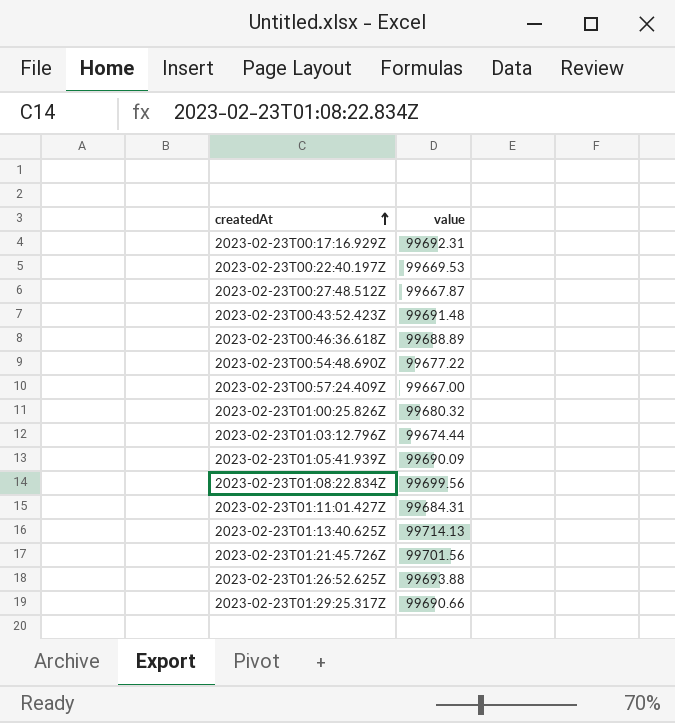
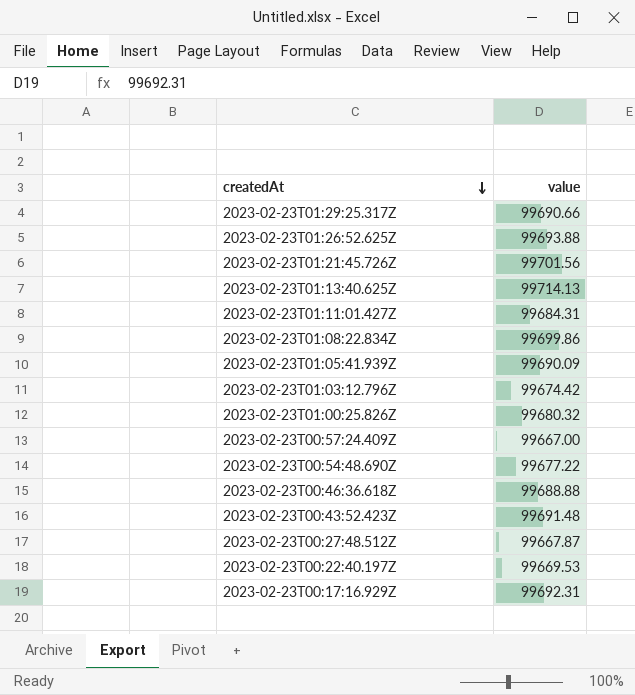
row order: createdAt ascending -> createdAt descending
2023-02-23T01:08:22.834Z | value: 99699.56 -> 99699.86
2023-02-23T01:03:12.796Z | value: 99674.44 -> 99674.42
2023-02-23T00:46:36.618Z | value: 99688.89 -> 99688.88

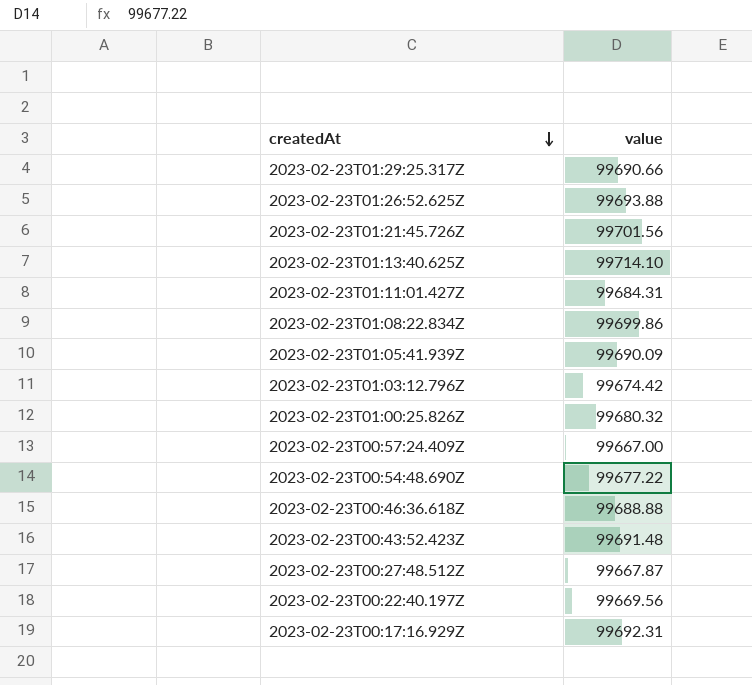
2023-02-23T01:13:40.625Z | value: 99714.13 -> 99714.10
2023-02-23T00:22:40.197Z | value: 99669.53 -> 99669.56

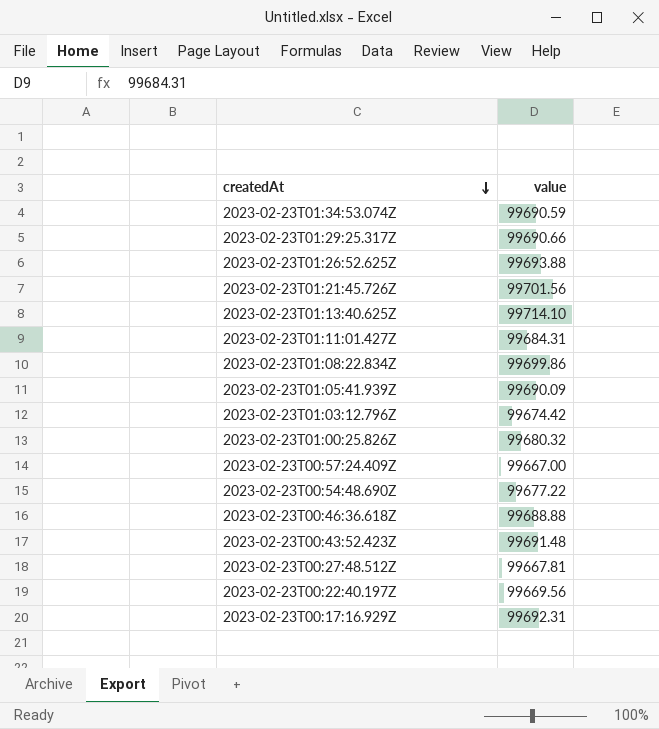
row 2023-02-23T01:34:53.074Z: none -> 99690.59
2023-02-23T00:27:48.512Z | value: 99667.87 -> 99667.81

